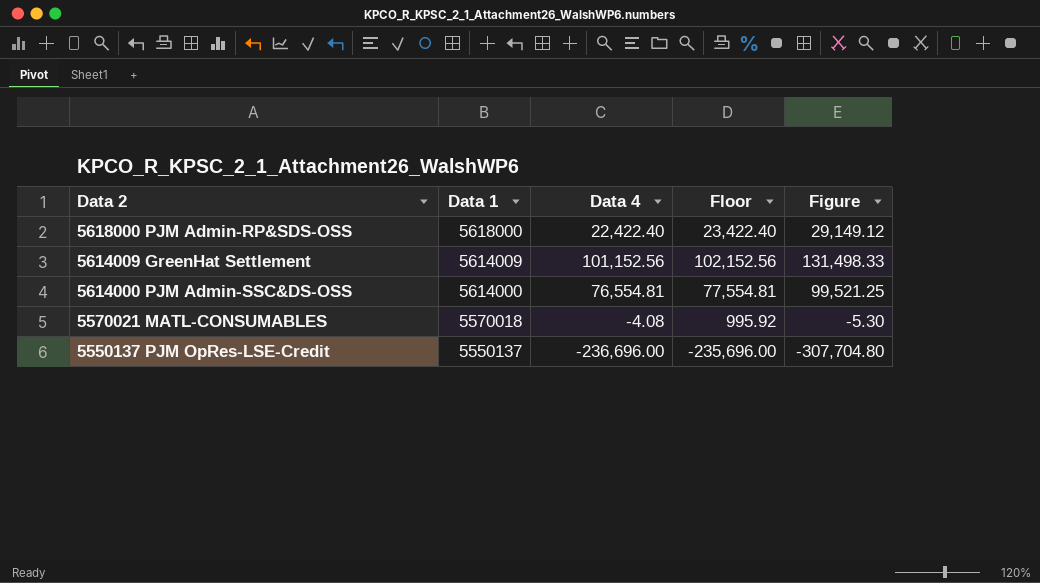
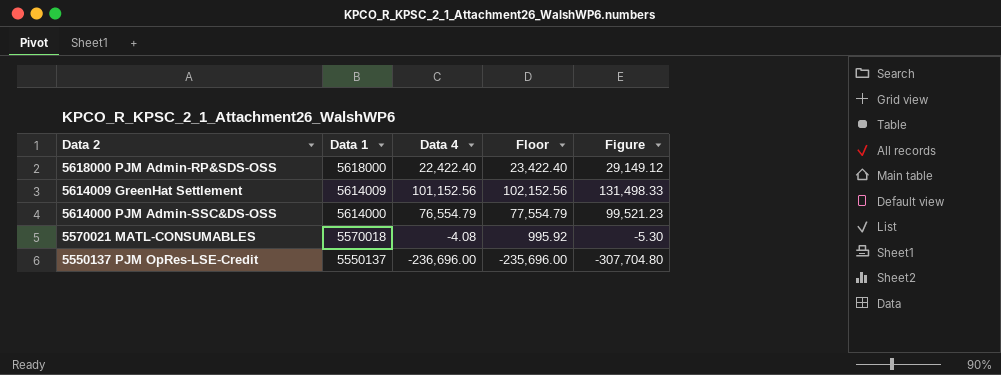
5614000 PJM Admin-SSC&DS-OSS | Data 4: 76,554.81 -> 76,554.79
5614000 PJM Admin-SSC&DS-OSS | Floor: 77,554.81 -> 77,554.79
5614000 PJM Admin-SSC&DS-OSS | Figure: 99,521.25 -> 99,521.23

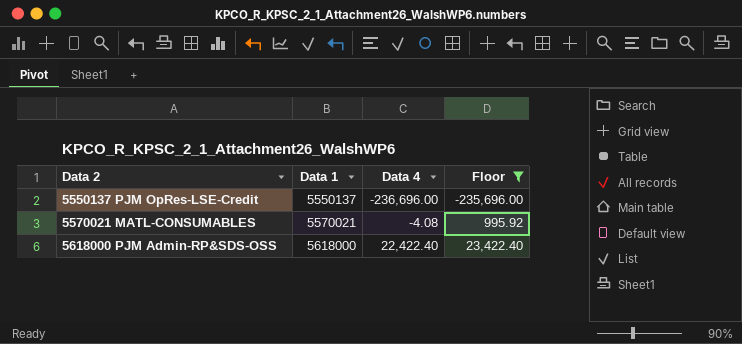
filter: none -> Floor <= 23,422.40
row order: Data 2 descending -> Data 2 ascending
column Figure | formula: [Data 4] * 1.3 -> none
5570021 MATL-CONSUMABLES | Data 1: 5570018 -> 5570021

